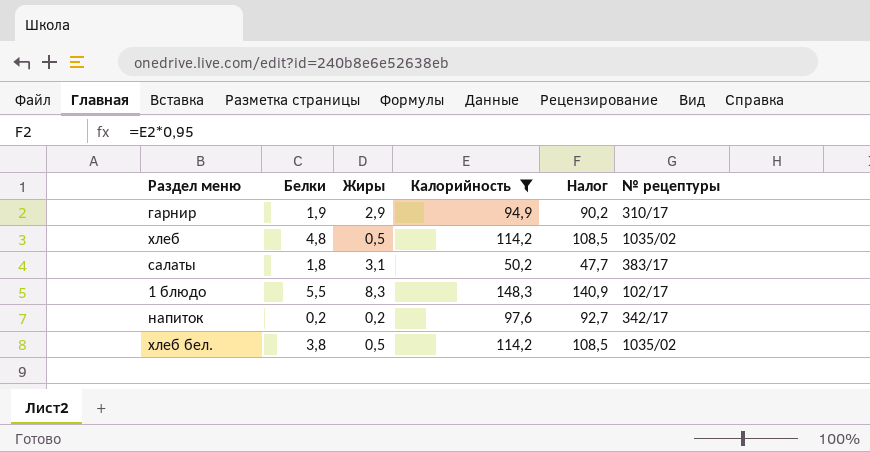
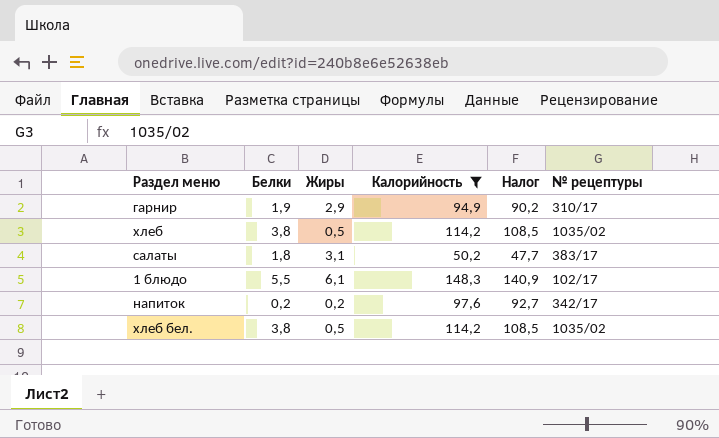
хлеб | Белки: 4,8 -> 3,8
1 блюдо | Жиры: 8,3 -> 6,1

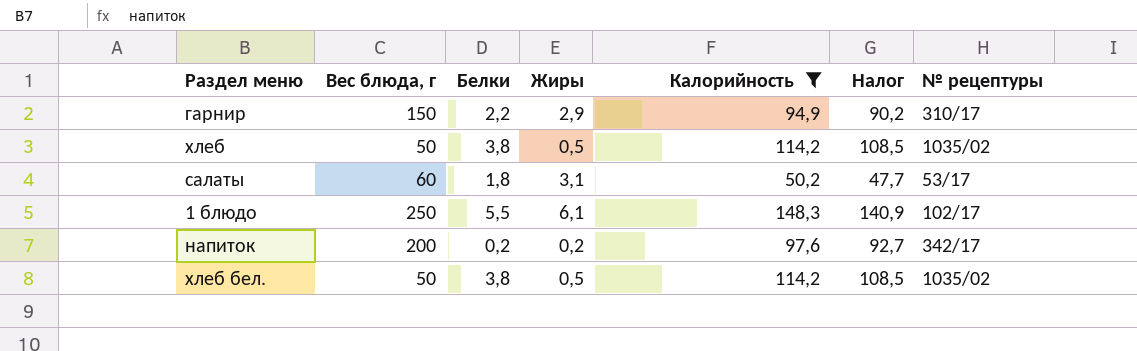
column Вес блюда, г | position: none -> 2
гарнир | Белки: 1,9 -> 2,2
салаты | № рецептуры: 383/17 -> 53/17

